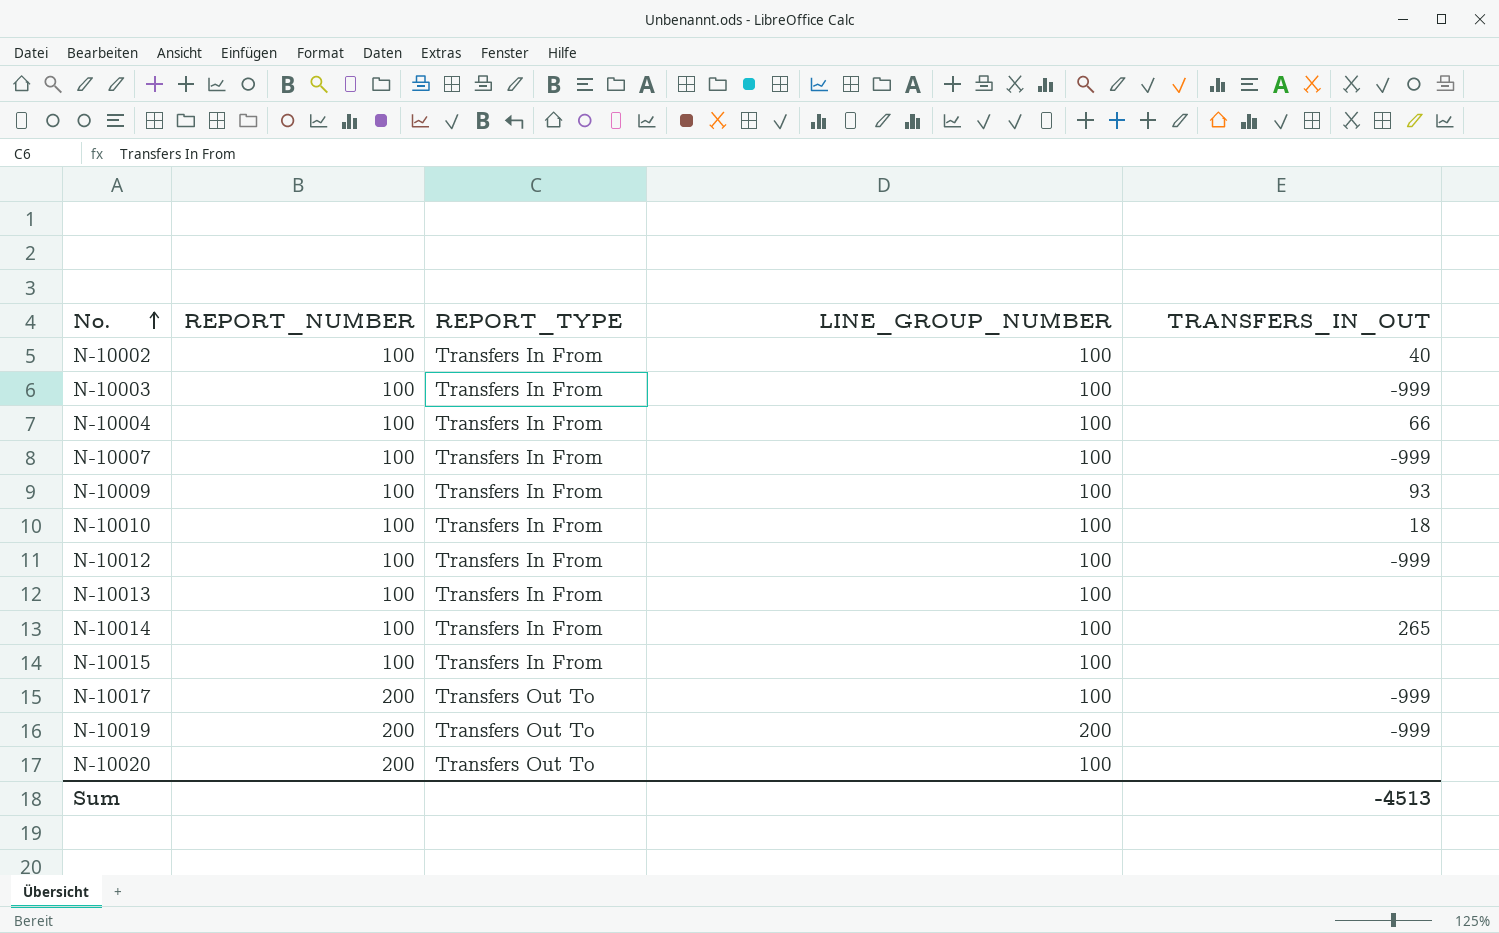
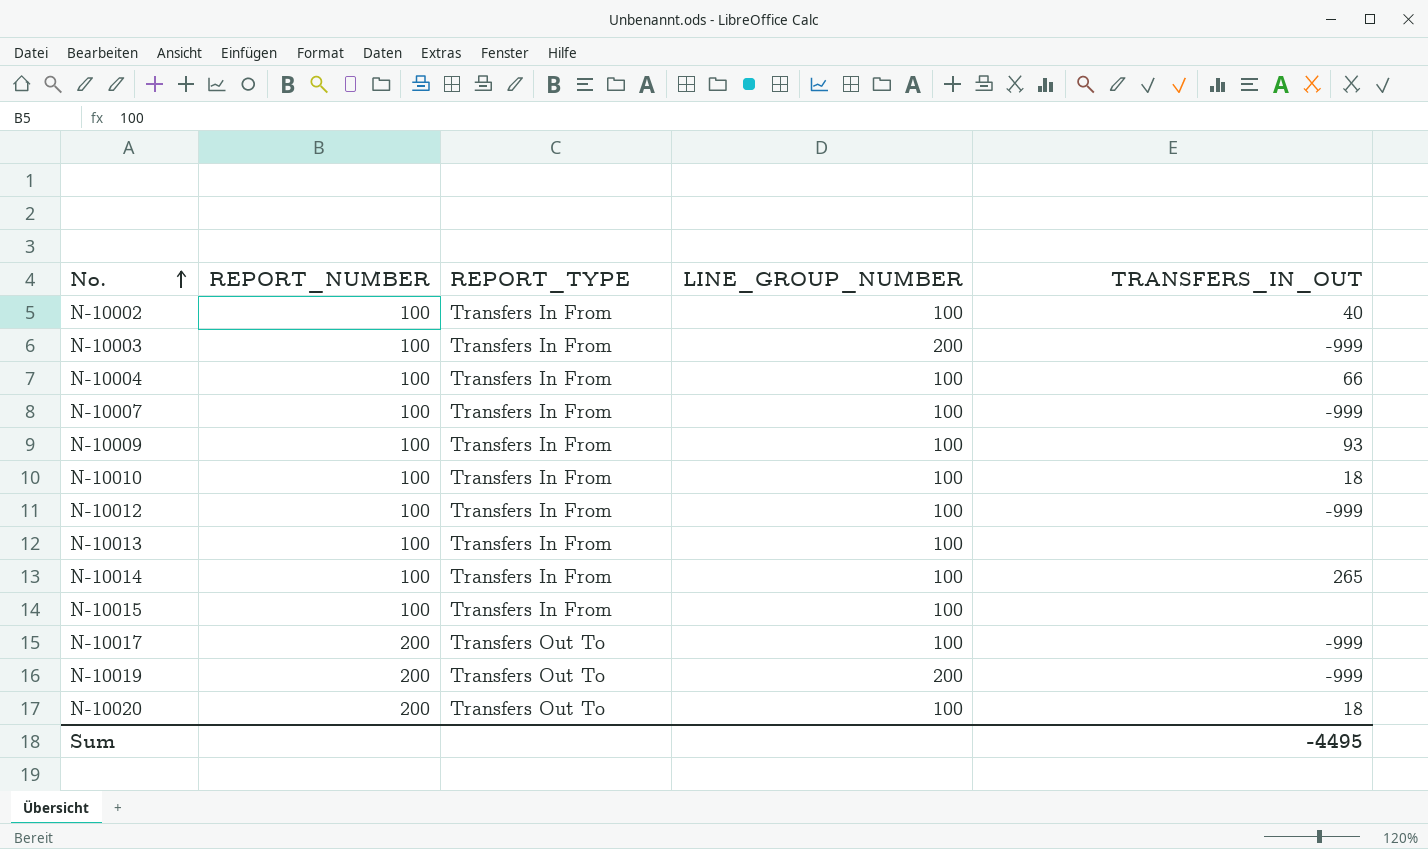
N-10003 | LINE_GROUP_NUMBER: 100 -> 200
N-10020 | TRANSFERS_IN_OUT: none -> 18
Sum | TRANSFERS_IN_OUT: -4513 -> -4495

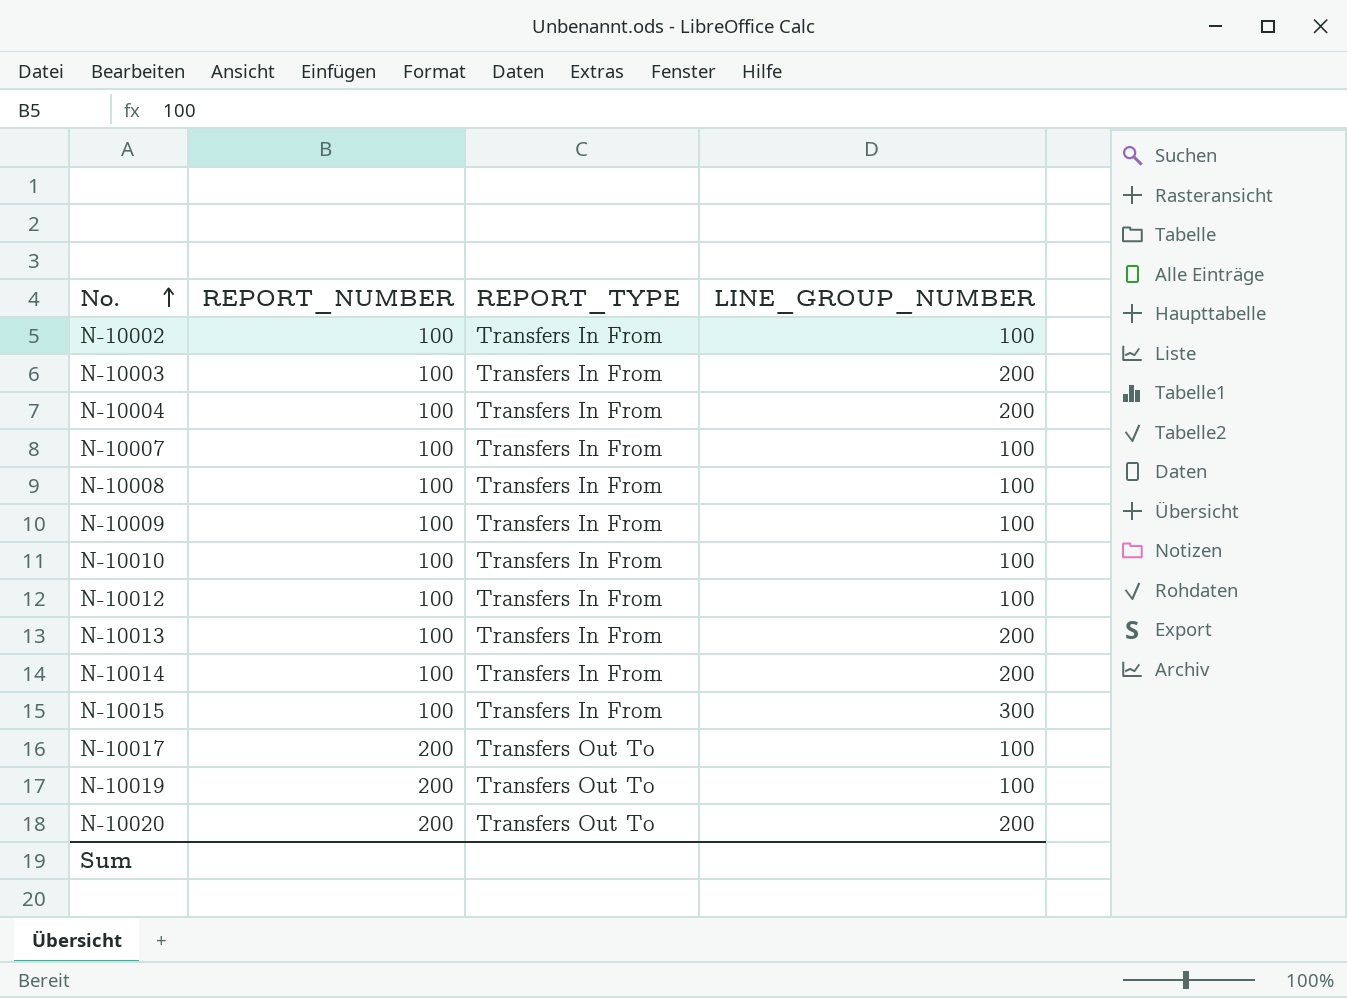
column TRANSFERS_IN_OUT | position: 5 -> none
N-10004 | LINE_GROUP_NUMBER: 100 -> 200
row N-10008: none -> 100 | Transfers In From | 100
N-10013 | LINE_GROUP_NUMBER: 100 -> 200
N-10014 | LINE_GROUP_NUMBER: 100 -> 200
N-10015 | LINE_GROUP_NUMBER: 100 -> 300
N-10019 | LINE_GROUP_NUMBER: 200 -> 100
N-10020 | LINE_GROUP_NUMBER: 100 -> 200

